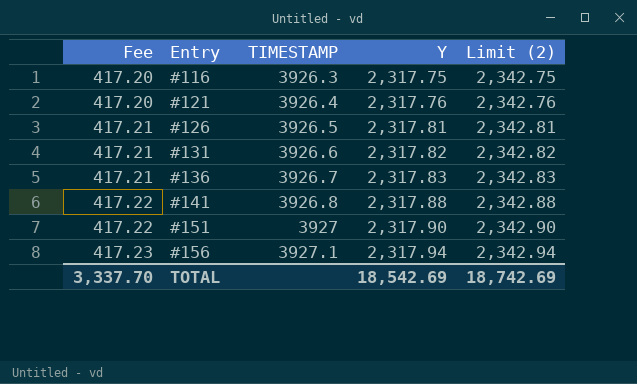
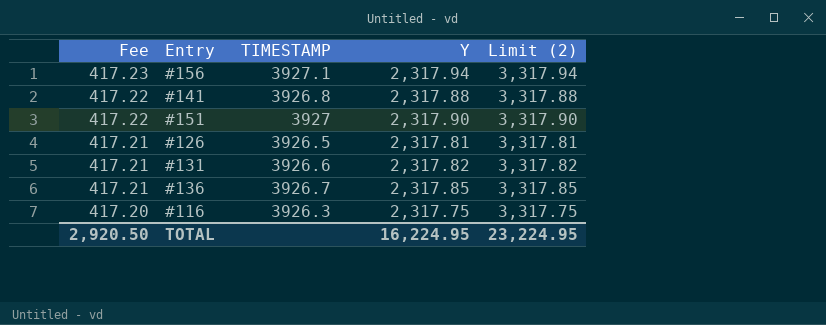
row order: Fee ascending -> Fee descending
column Limit (2) | formula: [Y] + 25 -> [Y] + 1000
row #121: 417.20 | 3926.4 | 2,317.76 | 2,342.76 -> none
#136 | Y: 2,317.83 -> 2,317.85
TOTAL | Fee: 3,337.70 -> 2,920.50
TOTAL | Y: 18,542.69 -> 16,224.95
TOTAL | Limit (2): 18,742.69 -> 23,224.95

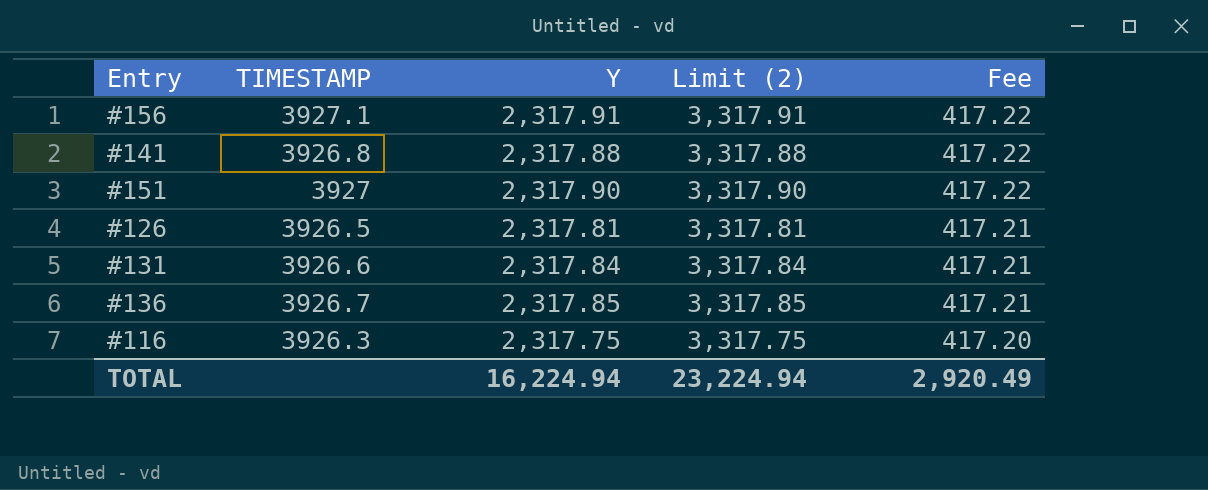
column Fee | position: 1 -> 5
#156 | Y: 2,317.94 -> 2,317.91
#156 | Limit (2): 3,317.94 -> 3,317.91
#156 | Fee: 417.23 -> 417.22
#131 | Y: 2,317.82 -> 2,317.84
#131 | Limit (2): 3,317.82 -> 3,317.84
TOTAL | Y: 16,224.95 -> 16,224.94
TOTAL | Limit (2): 23,224.95 -> 23,224.94
TOTAL | Fee: 2,920.50 -> 2,920.49

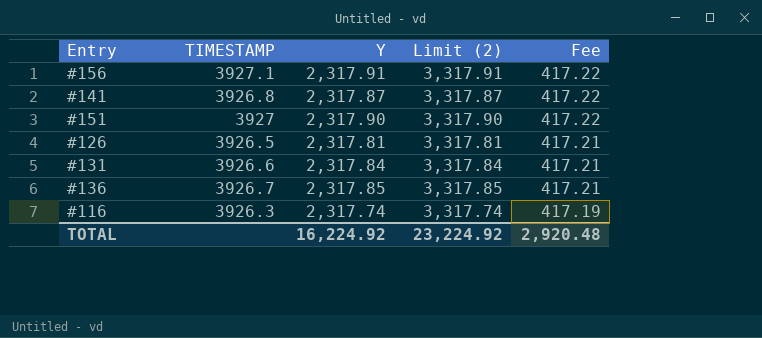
#141 | Y: 2,317.88 -> 2,317.87
#141 | Limit (2): 3,317.88 -> 3,317.87
#116 | Y: 2,317.75 -> 2,317.74
#116 | Limit (2): 3,317.75 -> 3,317.74
#116 | Fee: 417.20 -> 417.19
TOTAL | Y: 16,224.94 -> 16,224.92
TOTAL | Limit (2): 23,224.94 -> 23,224.92
TOTAL | Fee: 2,920.49 -> 2,920.48

